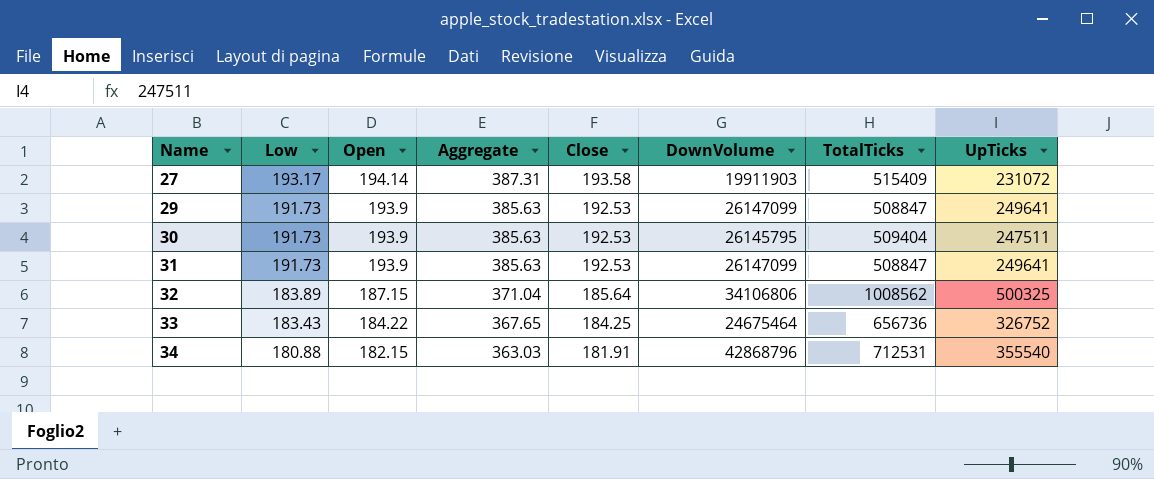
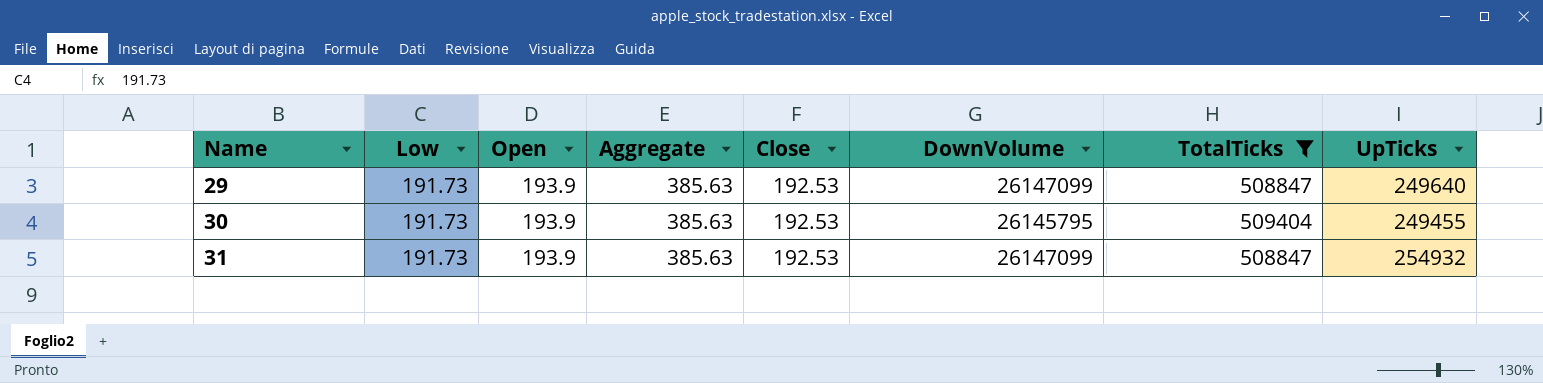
filter: none -> TotalTicks <= 509404
29 | UpTicks: 249641 -> 249640
30 | UpTicks: 247511 -> 249455
31 | UpTicks: 249641 -> 254932

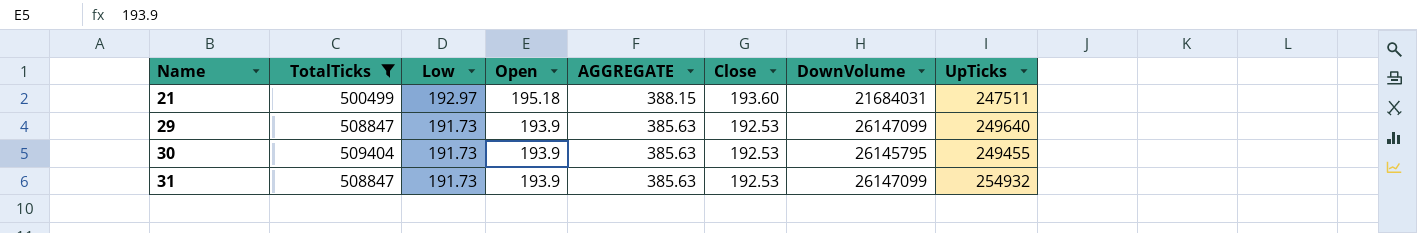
column TotalTicks | position: 7 -> 2
column name: Aggregate -> AGGREGATE
row 21: none -> 500499 | 192.97 | 195.18 | 388.15 | 193.60 | 21684031 | 247511

